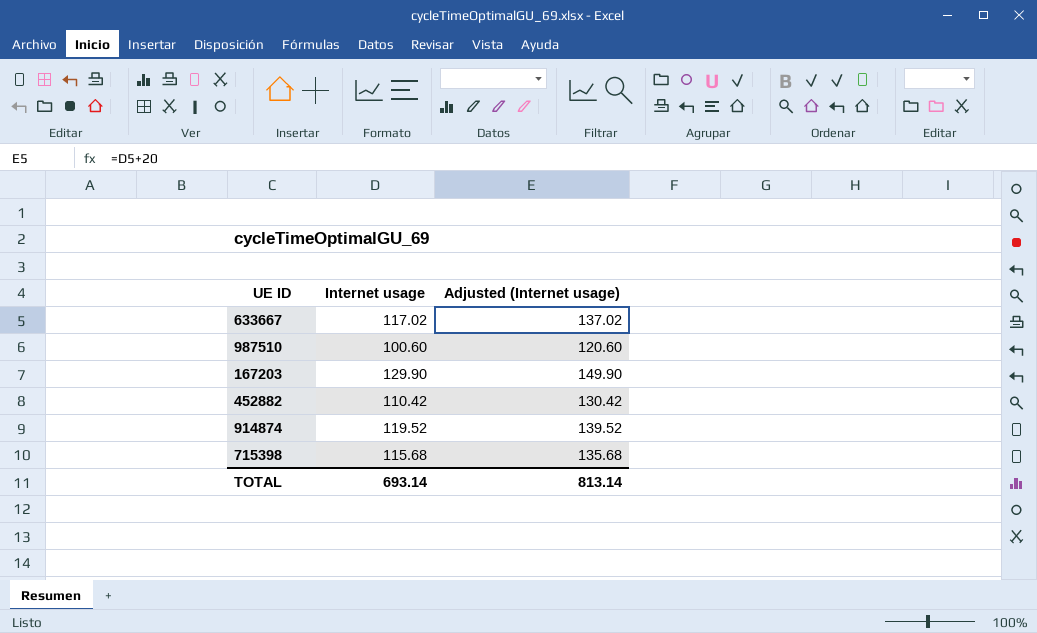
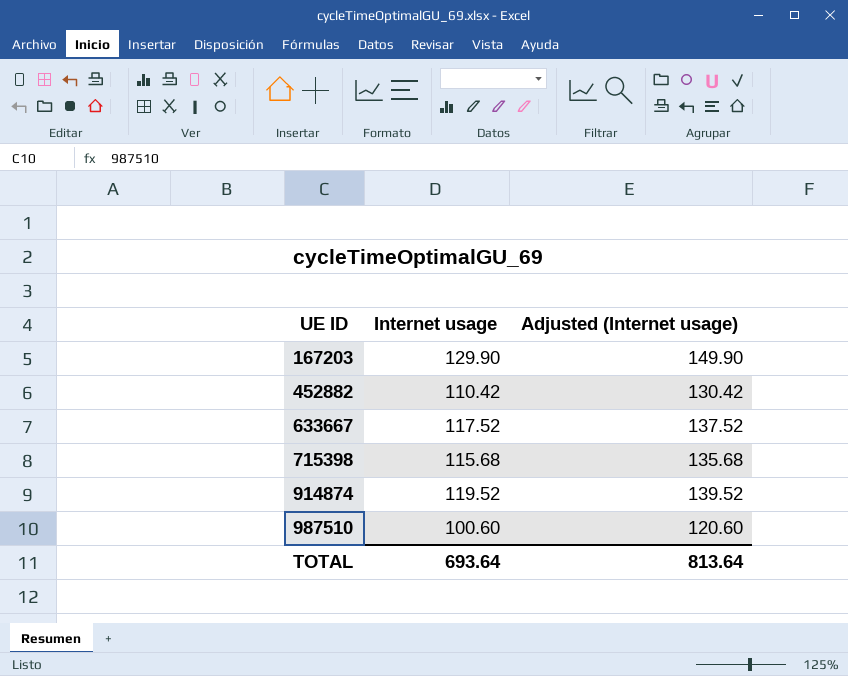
row order: none -> UE ID ascending
633667 | Internet usage: 117.02 -> 117.52
633667 | Adjusted (Internet usage): 137.02 -> 137.52
TOTAL | Internet usage: 693.14 -> 693.64
TOTAL | Adjusted (Internet usage): 813.14 -> 813.64

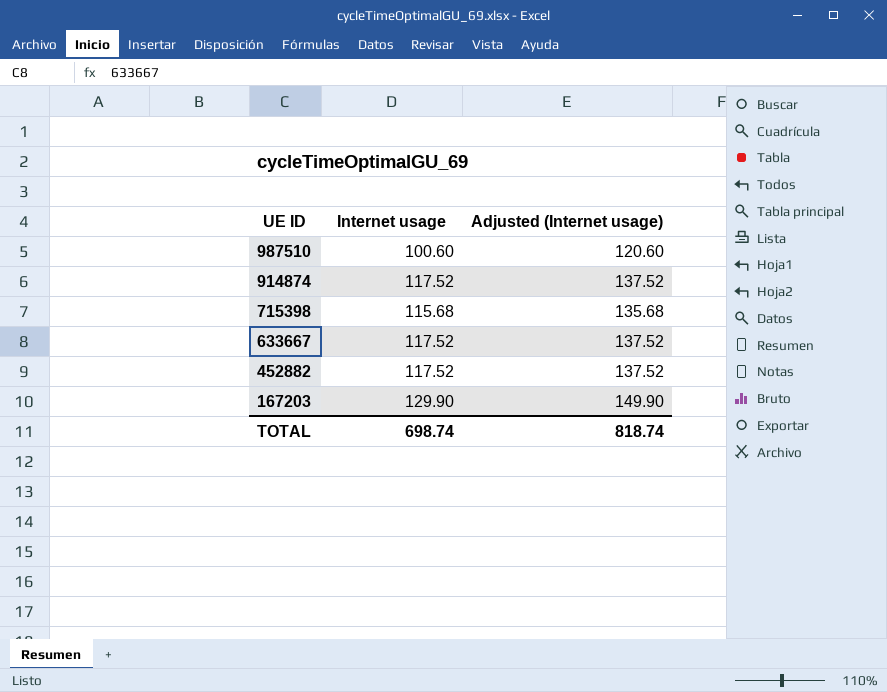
row order: UE ID ascending -> UE ID descending
914874 | Internet usage: 119.52 -> 117.52
914874 | Adjusted (Internet usage): 139.52 -> 137.52
452882 | Internet usage: 110.42 -> 117.52
452882 | Adjusted (Internet usage): 130.42 -> 137.52
TOTAL | Internet usage: 693.64 -> 698.74
TOTAL | Adjusted (Internet usage): 813.64 -> 818.74

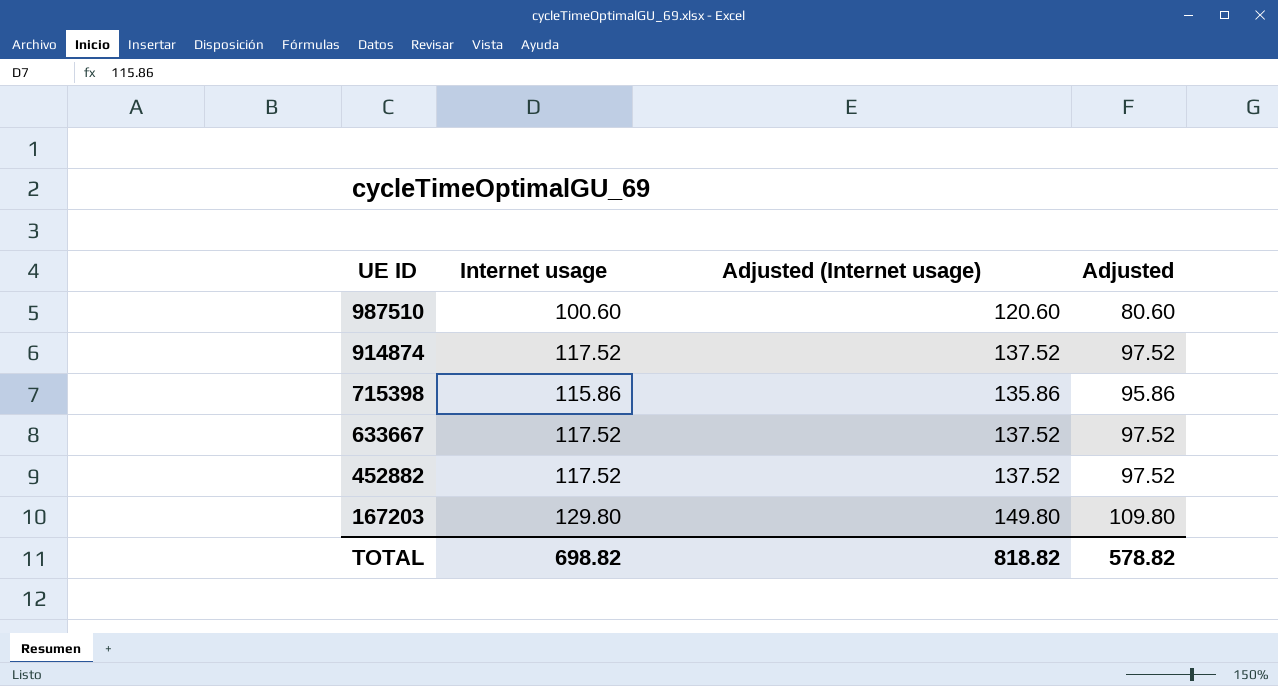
column Adjusted | formula: none -> [Internet usage] - 20
715398 | Internet usage: 115.68 -> 115.86
715398 | Adjusted (Internet usage): 135.68 -> 135.86
167203 | Internet usage: 129.90 -> 129.80
167203 | Adjusted (Internet usage): 149.90 -> 149.80
TOTAL | Internet usage: 698.74 -> 698.82
TOTAL | Adjusted (Internet usage): 818.74 -> 818.82

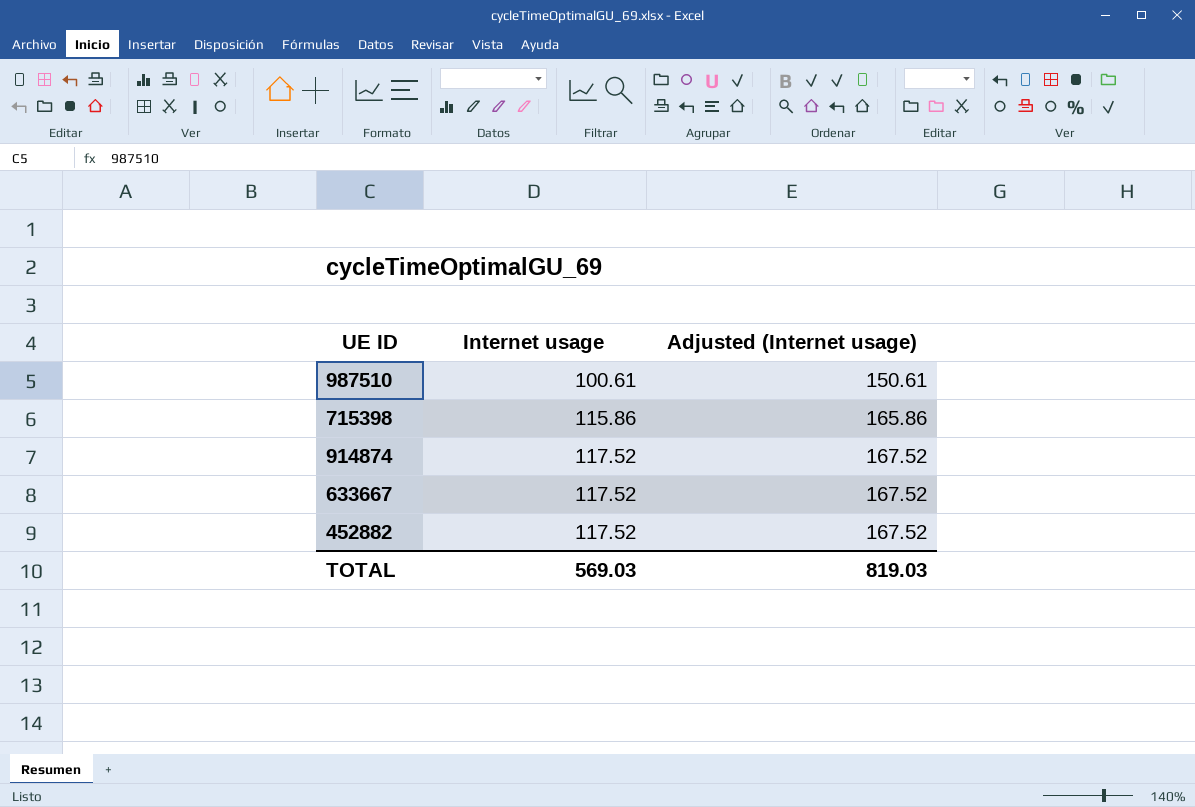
row order: UE ID descending -> Internet usage ascending
column Adjusted | formula: [Internet usage] - 20 -> none
column Adjusted (Internet usage) | formula: [Internet usage] + 20 -> [Internet usage] + 50
row 167203: 129.80 | 149.80 | 109.80 -> none
987510 | Internet usage: 100.60 -> 100.61
TOTAL | Internet usage: 698.82 -> 569.03
TOTAL | Adjusted (Internet usage): 818.82 -> 819.03

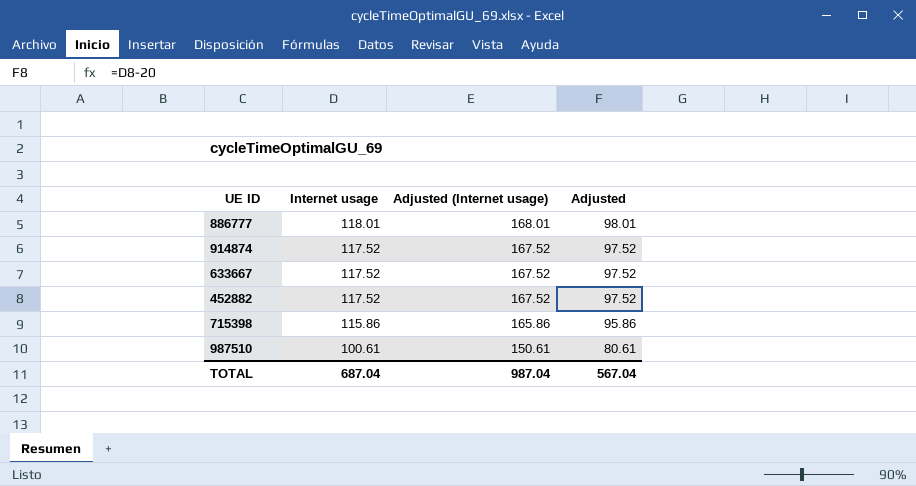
row order: Internet usage ascending -> Internet usage descending
column Adjusted | formula: none -> [Internet usage] - 20
row 886777: none -> 118.01 | 168.01 | 98.01
TOTAL | Internet usage: 569.03 -> 687.04
TOTAL | Adjusted (Internet usage): 819.03 -> 987.04

